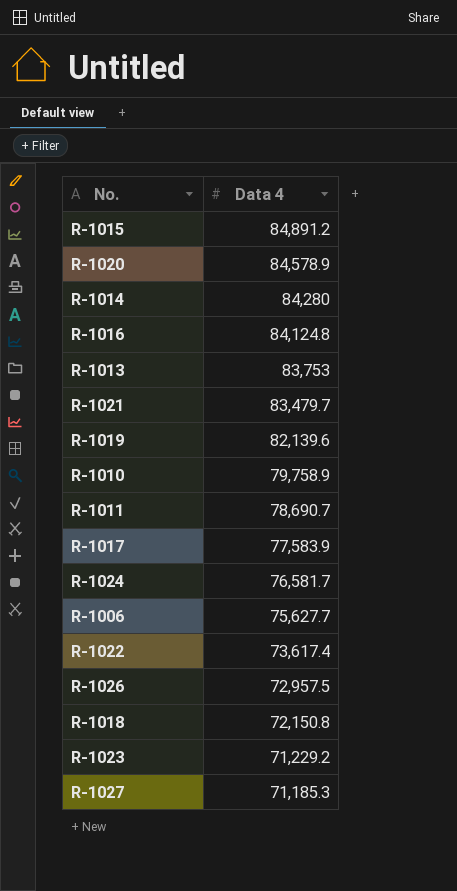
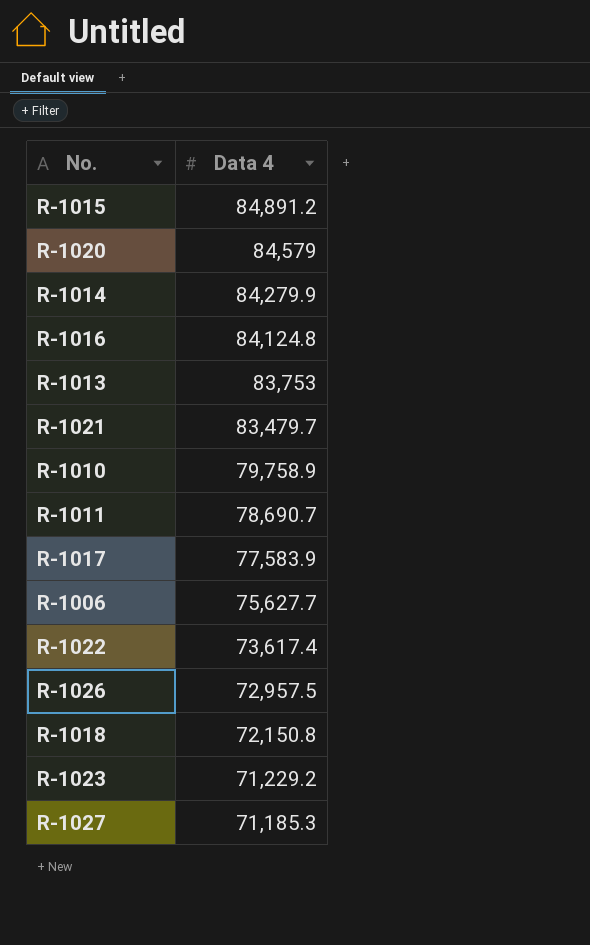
row R-1019: 82,139.6 -> none
row R-1024: 76,581.7 -> none
R-1020 | Data 4: 84,578.9 -> 84,579
R-1014 | Data 4: 84,280 -> 84,279.9

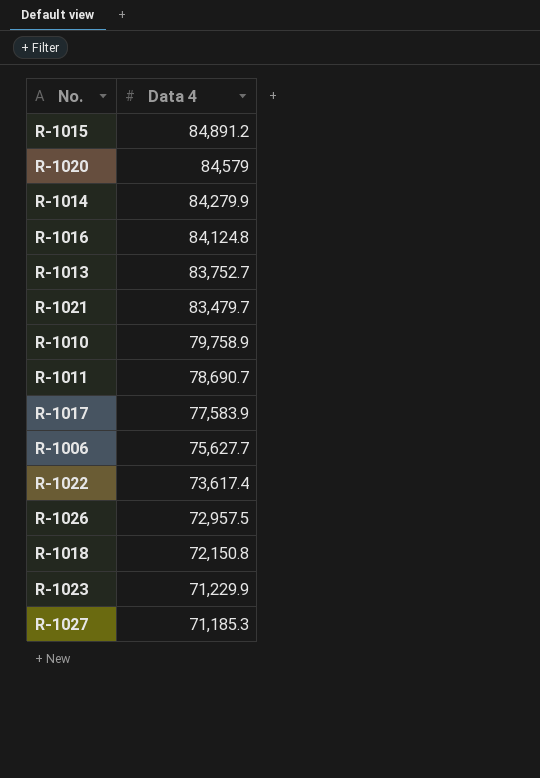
R-1013 | Data 4: 83,753 -> 83,752.7
R-1023 | Data 4: 71,229.2 -> 71,229.9

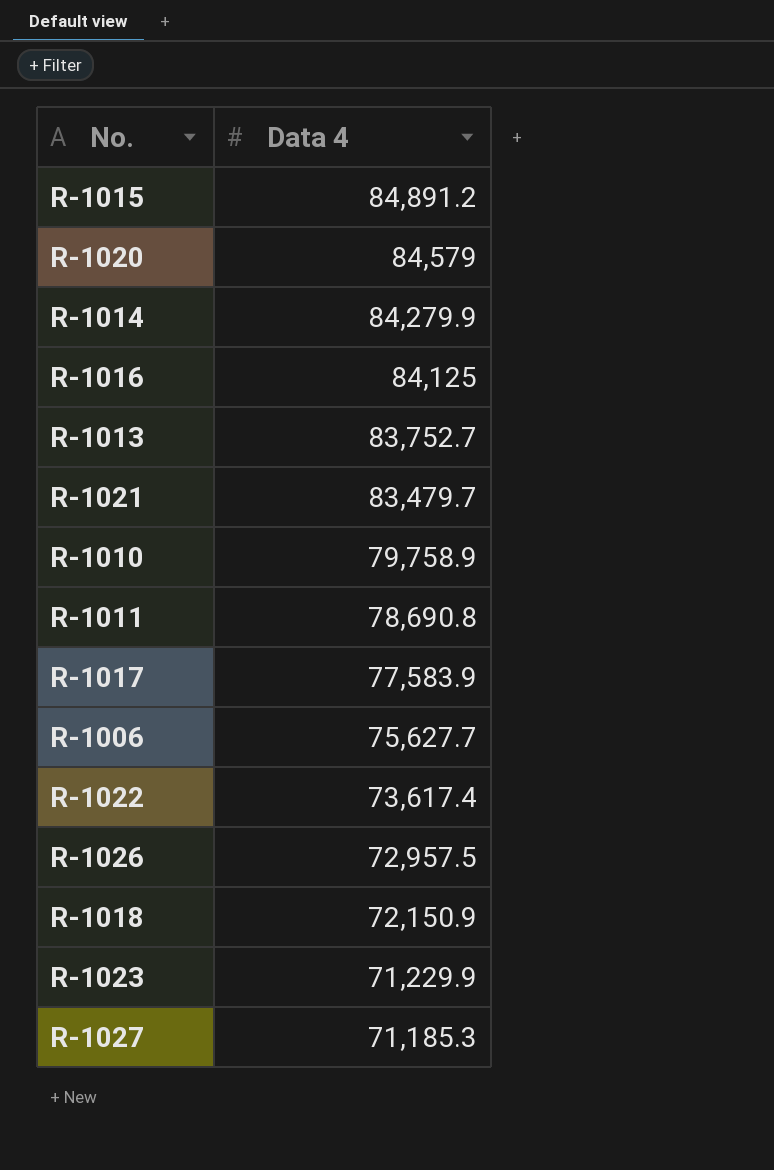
R-1016 | Data 4: 84,124.8 -> 84,125
R-1011 | Data 4: 78,690.7 -> 78,690.8
R-1018 | Data 4: 72,150.8 -> 72,150.9

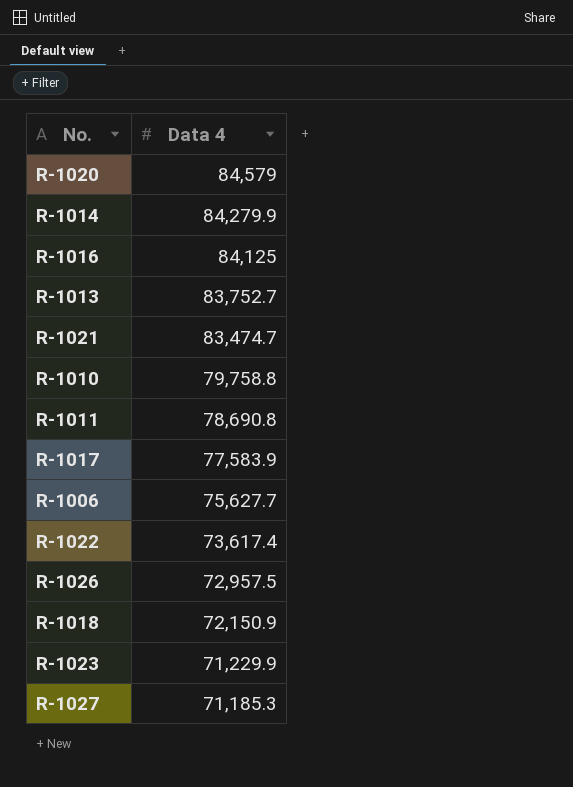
row R-1015: 84,891.2 -> none
R-1021 | Data 4: 83,479.7 -> 83,474.7
R-1010 | Data 4: 79,758.9 -> 79,758.8

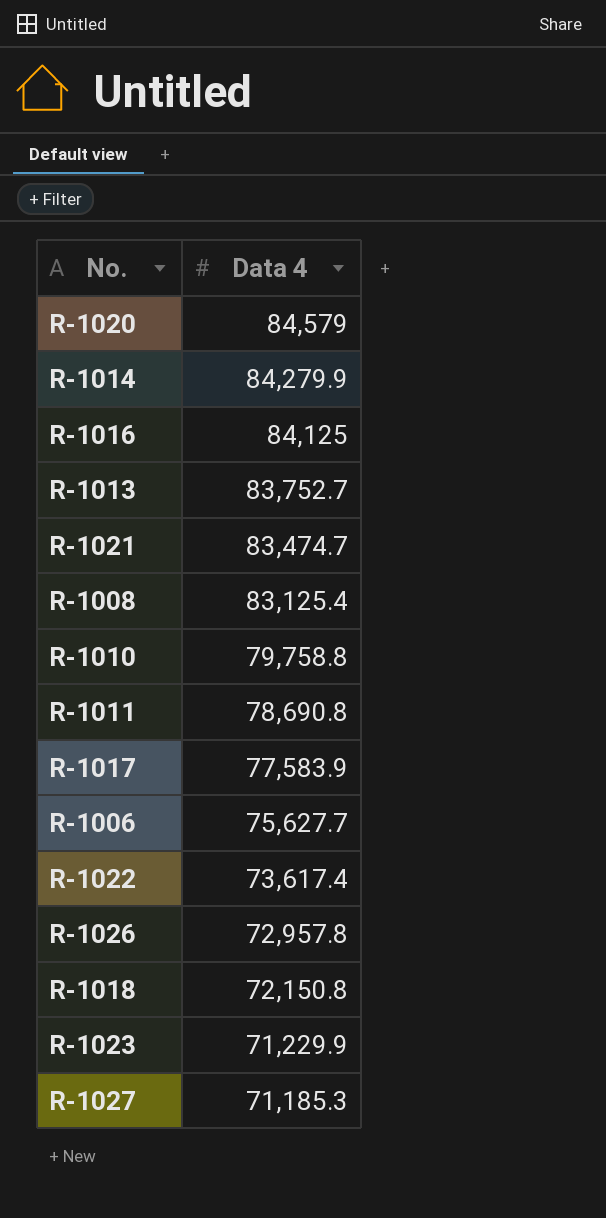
row R-1008: none -> 83,125.4
R-1026 | Data 4: 72,957.5 -> 72,957.8
R-1018 | Data 4: 72,150.9 -> 72,150.8

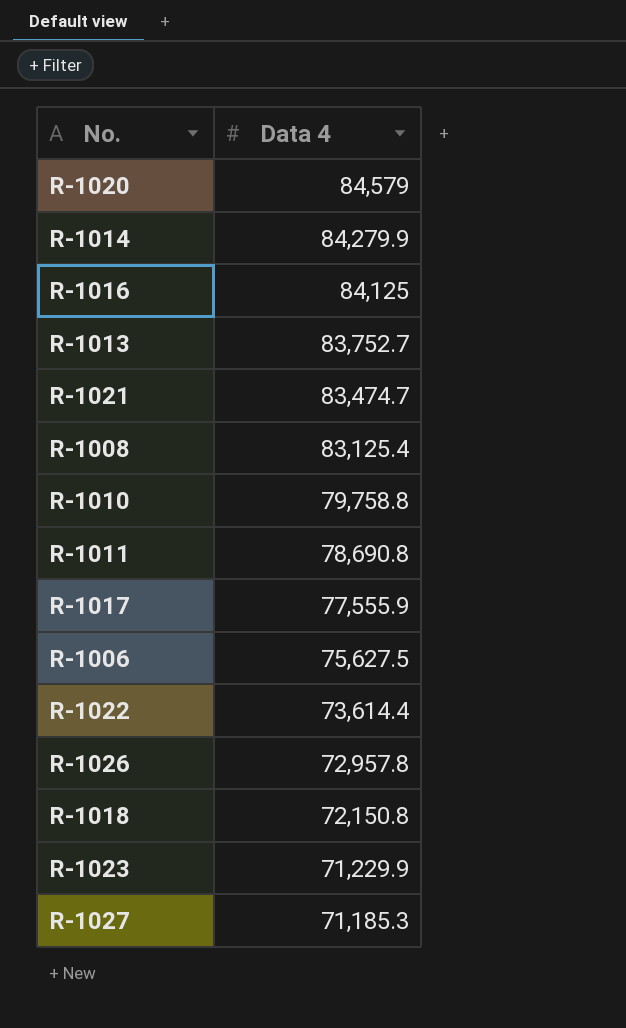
R-1017 | Data 4: 77,583.9 -> 77,555.9
R-1006 | Data 4: 75,627.7 -> 75,627.5
R-1022 | Data 4: 73,617.4 -> 73,614.4

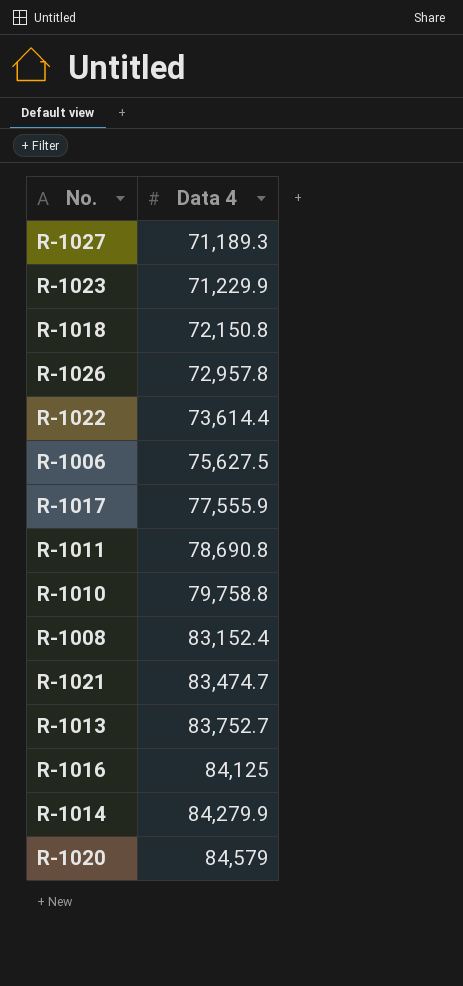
row order: Data 4 descending -> Data 4 ascending
R-1027 | Data 4: 71,185.3 -> 71,189.3
R-1008 | Data 4: 83,125.4 -> 83,152.4

